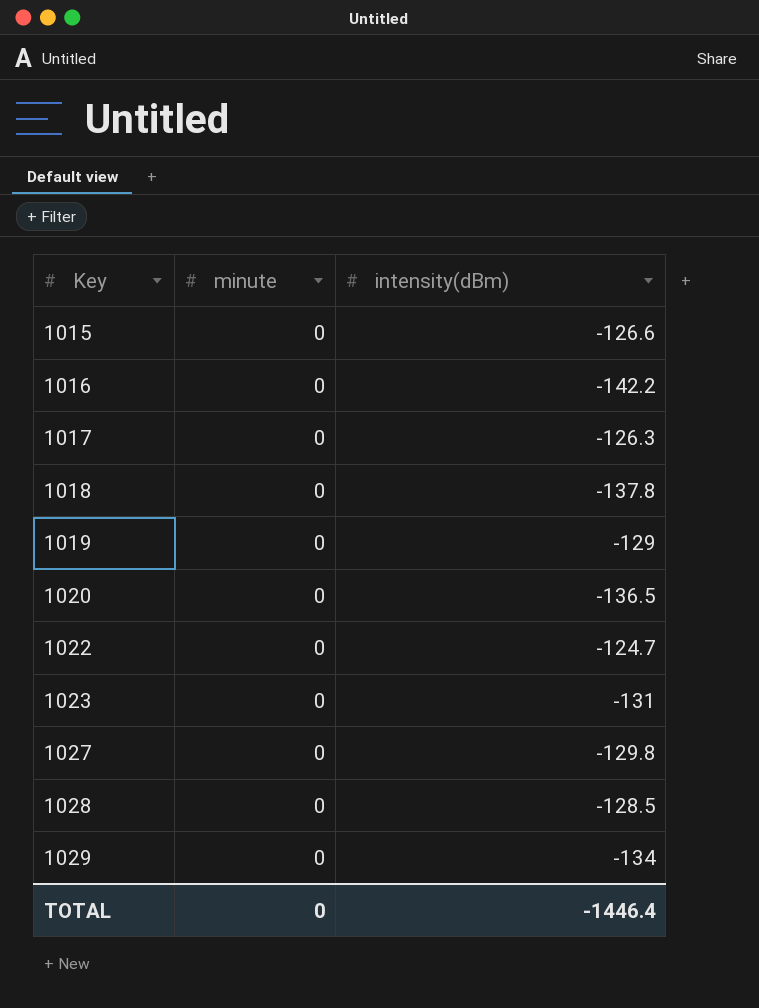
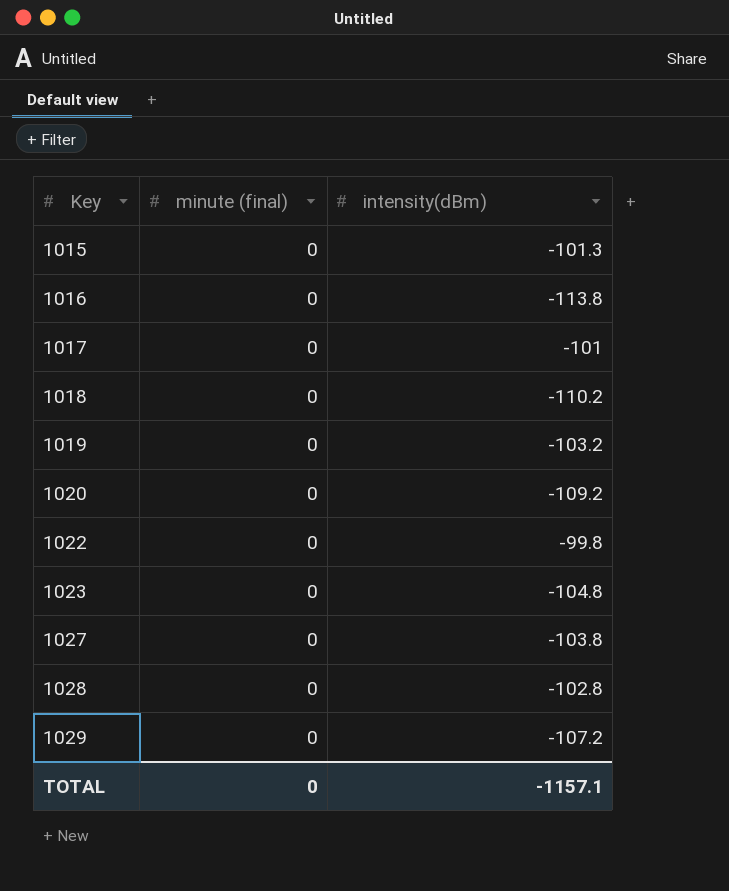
column name: minute -> minute (final)
1015 | intensity(dBm): -126.6 -> -101.3
1016 | intensity(dBm): -142.2 -> -113.8
1017 | intensity(dBm): -126.3 -> -101
1018 | intensity(dBm): -137.8 -> -110.2
1019 | intensity(dBm): -129 -> -103.2
1020 | intensity(dBm): -136.5 -> -109.2
1022 | intensity(dBm): -124.7 -> -99.8
1023 | intensity(dBm): -131 -> -104.8
1027 | intensity(dBm): -129.8 -> -103.8
1028 | intensity(dBm): -128.5 -> -102.8
1029 | intensity(dBm): -134 -> -107.2
TOTAL | intensity(dBm): -1446.4 -> -1157.1

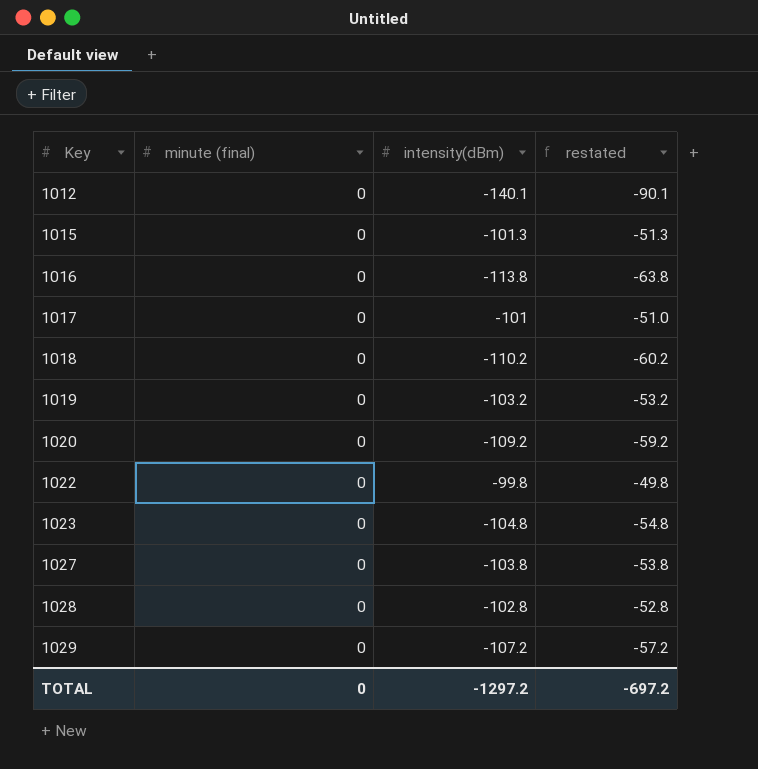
column restated | formula: none -> [intensity(dBm)] + 50
row 1012: none -> 0 | -140.1 | -90.1
TOTAL | intensity(dBm): -1157.1 -> -1297.2

